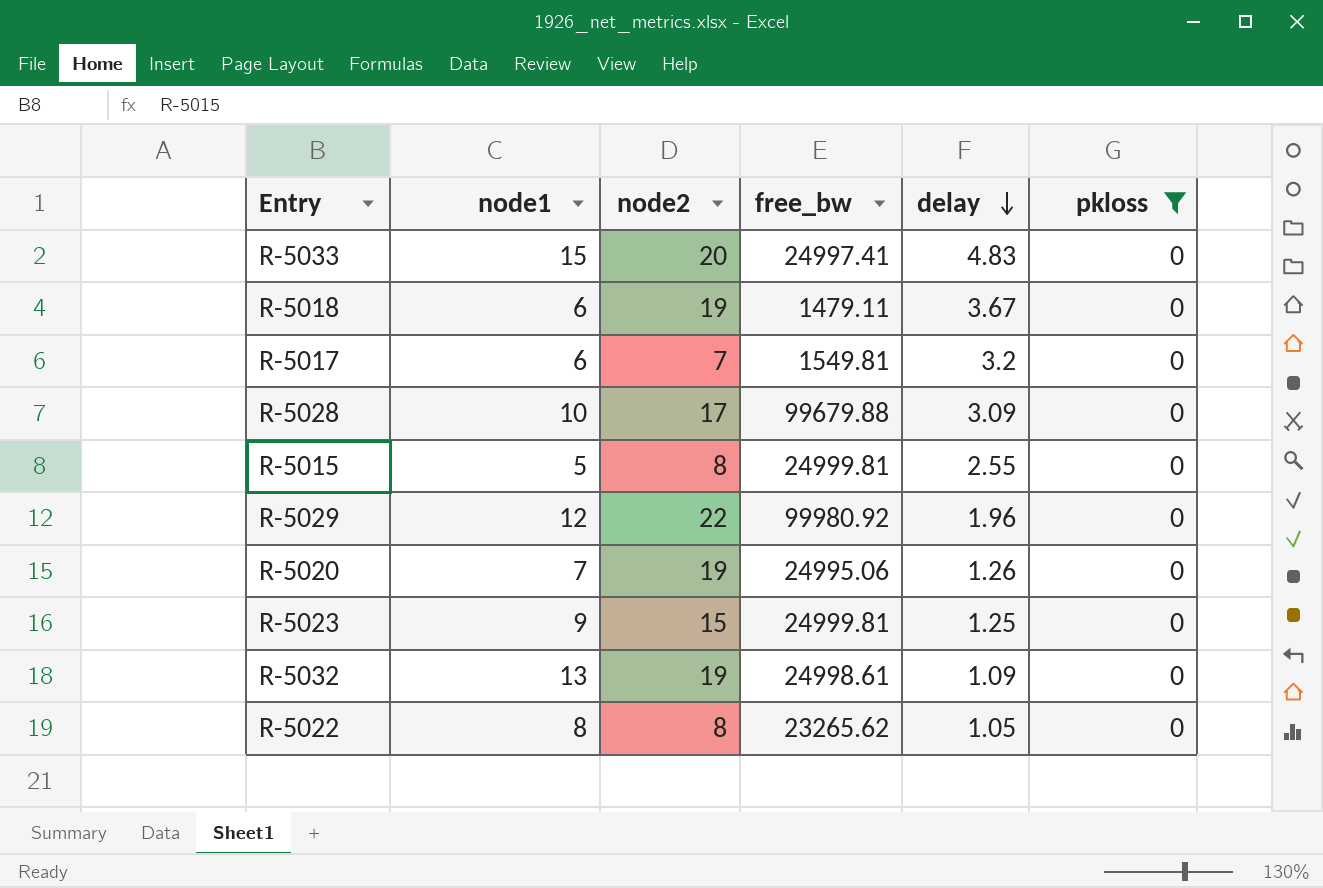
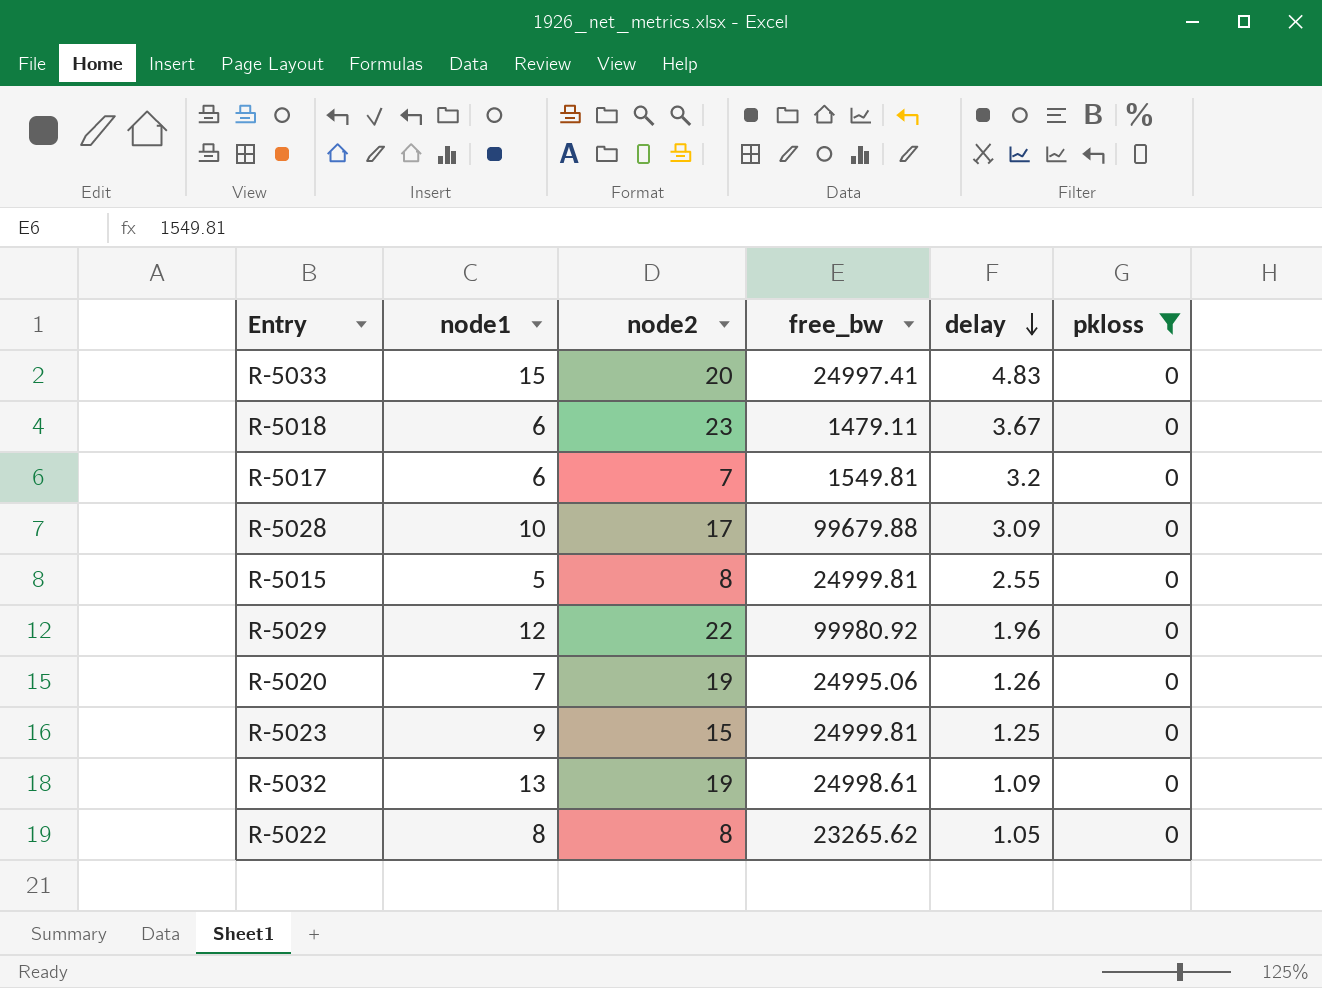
R-5018 | node2: 19 -> 23

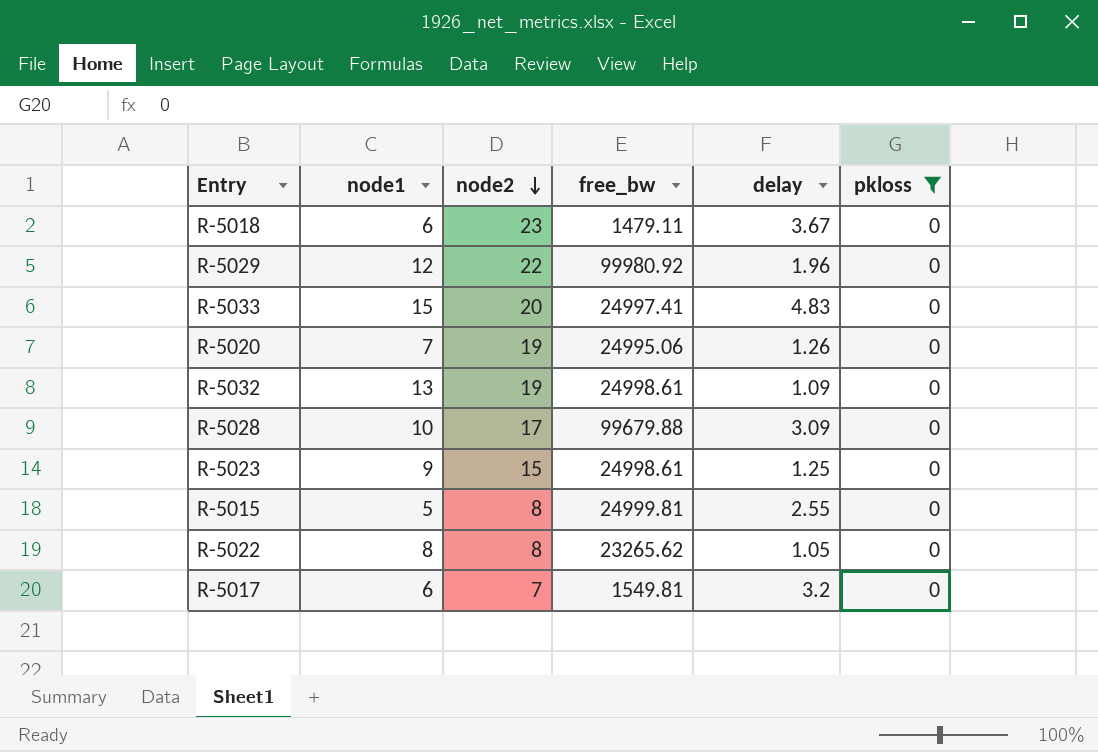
row order: delay descending -> node2 descending
R-5023 | free_bw: 24999.81 -> 24998.61

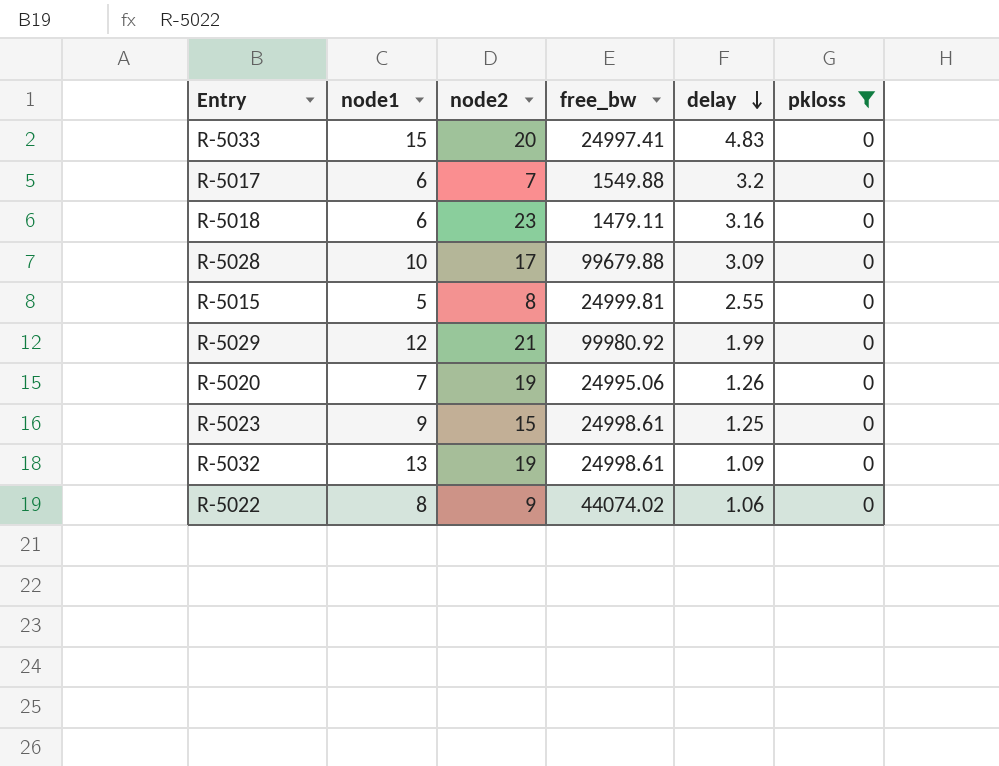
row order: node2 descending -> delay descending
R-5017 | free_bw: 1549.81 -> 1549.88
R-5018 | delay: 3.67 -> 3.16
R-5029 | node2: 22 -> 21
R-5029 | delay: 1.96 -> 1.99
R-5022 | node2: 8 -> 9
R-5022 | free_bw: 23265.62 -> 44074.02
R-5022 | delay: 1.05 -> 1.06

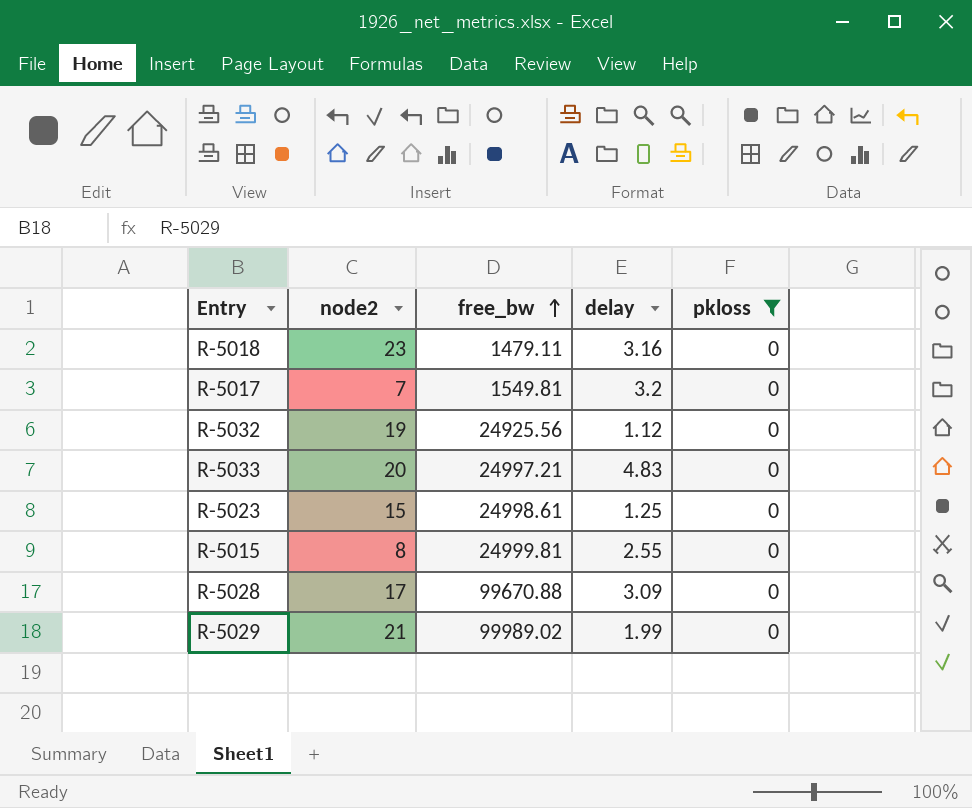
row order: delay descending -> free_bw ascending
column node1 | position: 2 -> none
row R-5020: 7 | 19 | 24995.06 | 1.26 | 0 -> none
row R-5022: 8 | 9 | 44074.02 | 1.06 | 0 -> none
R-5017 | free_bw: 1549.88 -> 1549.81
R-5032 | free_bw: 24998.61 -> 24925.56
R-5032 | delay: 1.09 -> 1.12
R-5033 | free_bw: 24997.41 -> 24997.21
R-5028 | free_bw: 99679.88 -> 99670.88
R-5029 | free_bw: 99980.92 -> 99989.02

